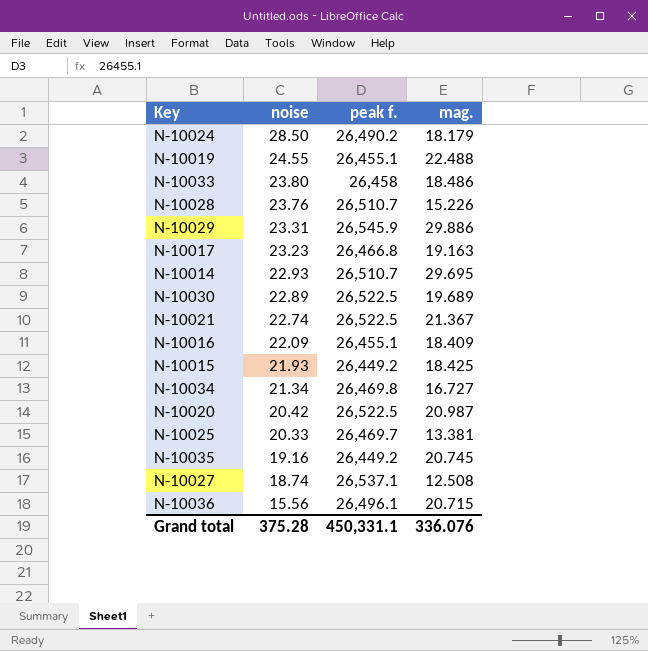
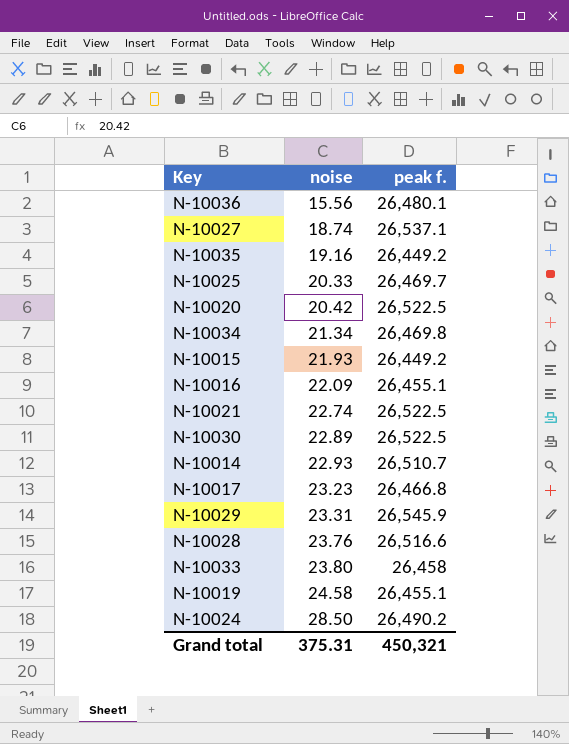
row order: noise descending -> noise ascending
column mag. | position: 4 -> none
N-10036 | peak f.: 26,496.1 -> 26,480.1
N-10028 | peak f.: 26,510.7 -> 26,516.6
N-10019 | noise: 24.55 -> 24.58
Grand total | noise: 375.28 -> 375.31
Grand total | peak f.: 450,331.1 -> 450,321

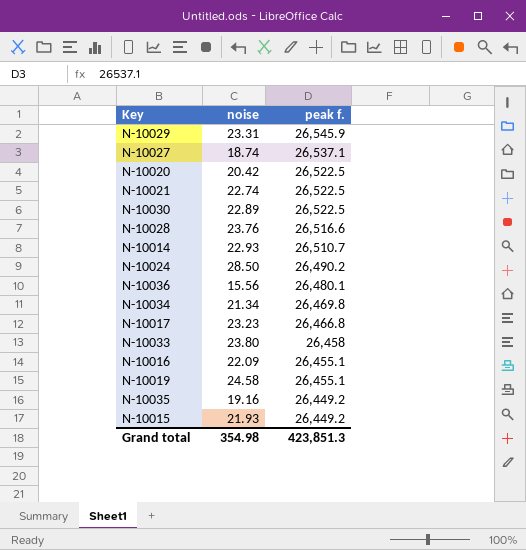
row order: noise ascending -> peak f. descending
row N-10025: 20.33 | 26,469.7 -> none
Grand total | noise: 375.31 -> 354.98
Grand total | peak f.: 450,321 -> 423,851.3

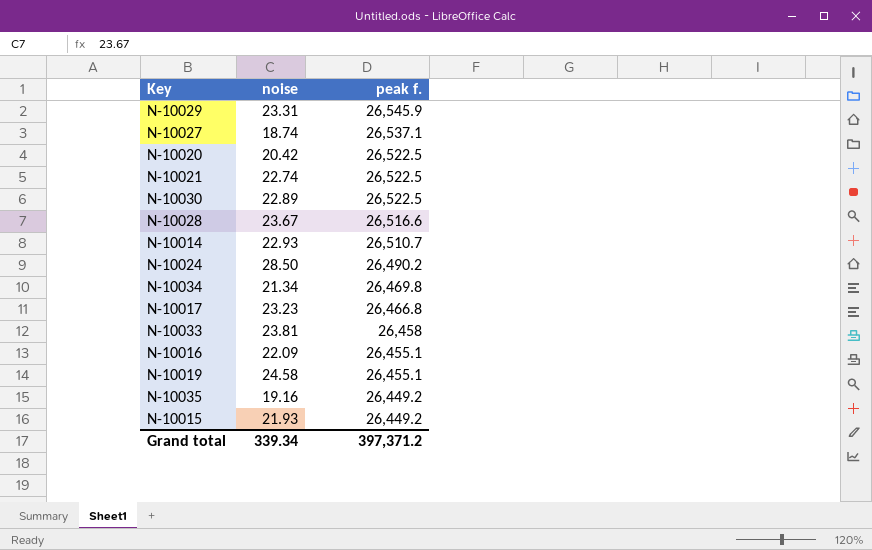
row N-10036: 15.56 | 26,480.1 -> none
N-10028 | noise: 23.76 -> 23.67
N-10033 | noise: 23.80 -> 23.81
Grand total | noise: 354.98 -> 339.34
Grand total | peak f.: 423,851.3 -> 397,371.2

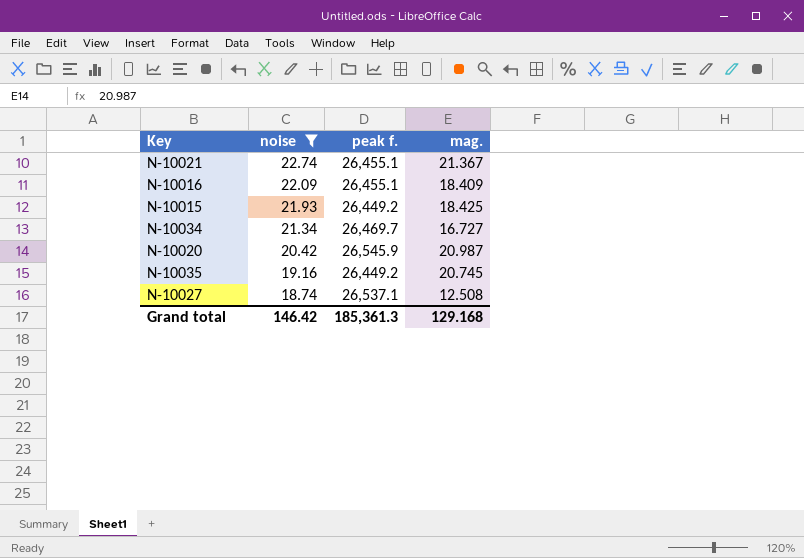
filter: none -> noise <= 22.74
row order: peak f. descending -> noise descending
column mag. | position: none -> 4
N-10021 | peak f.: 26,522.5 -> 26,455.1
N-10034 | peak f.: 26,469.8 -> 26,469.7
N-10020 | peak f.: 26,522.5 -> 26,545.9
Grand total | noise: 339.34 -> 146.42
Grand total | peak f.: 397,371.2 -> 185,361.3

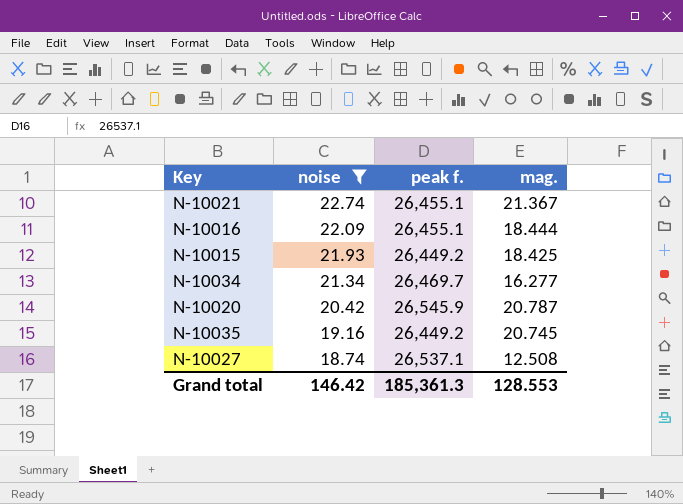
N-10016 | mag.: 18.409 -> 18.444
N-10034 | mag.: 16.727 -> 16.277
N-10020 | mag.: 20.987 -> 20.787
Grand total | mag.: 129.168 -> 128.553

